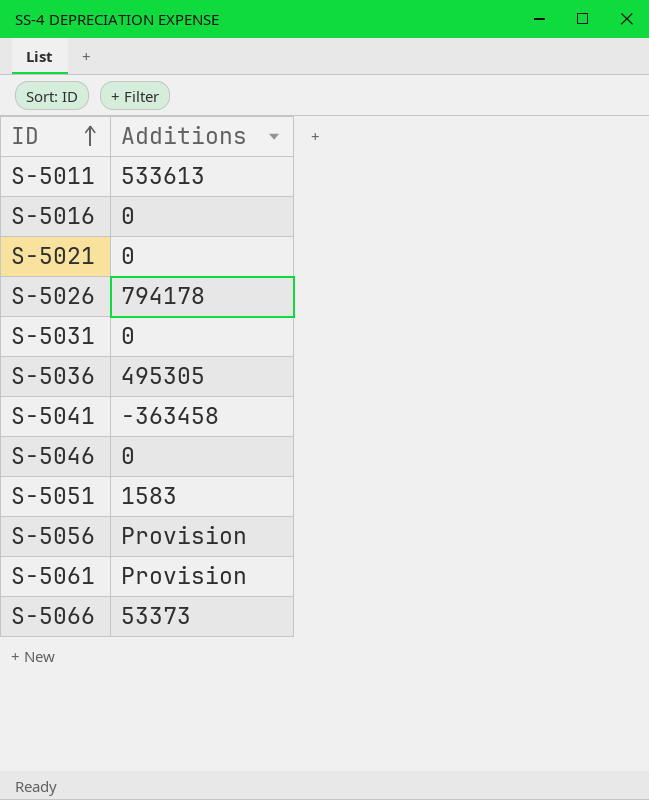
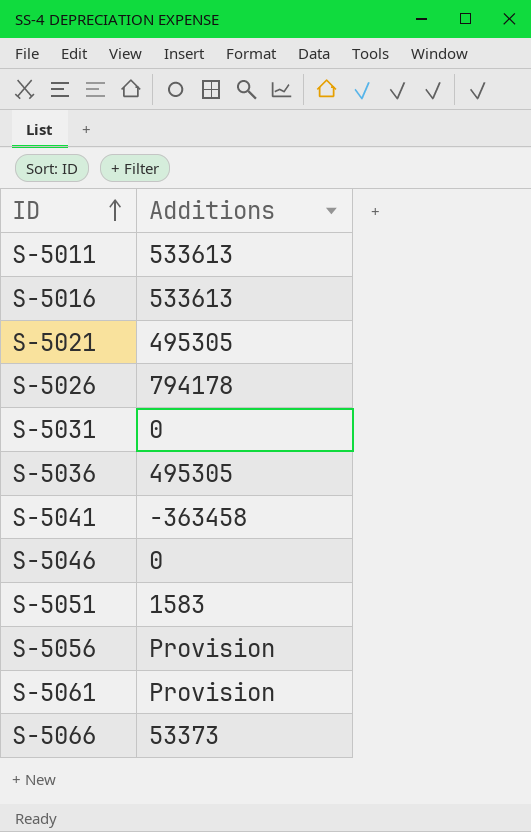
S-5016 | Additions: 0 -> 533613
S-5021 | Additions: 0 -> 495305

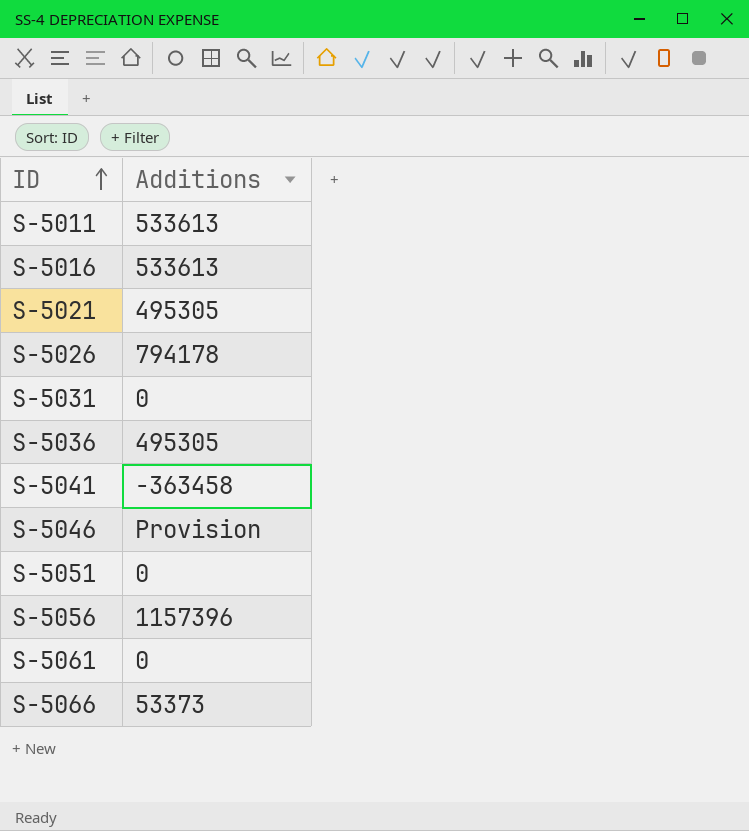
S-5046 | Additions: 0 -> Provision
S-5051 | Additions: 1583 -> 0
S-5056 | Additions: Provision -> 1157396
S-5061 | Additions: Provision -> 0

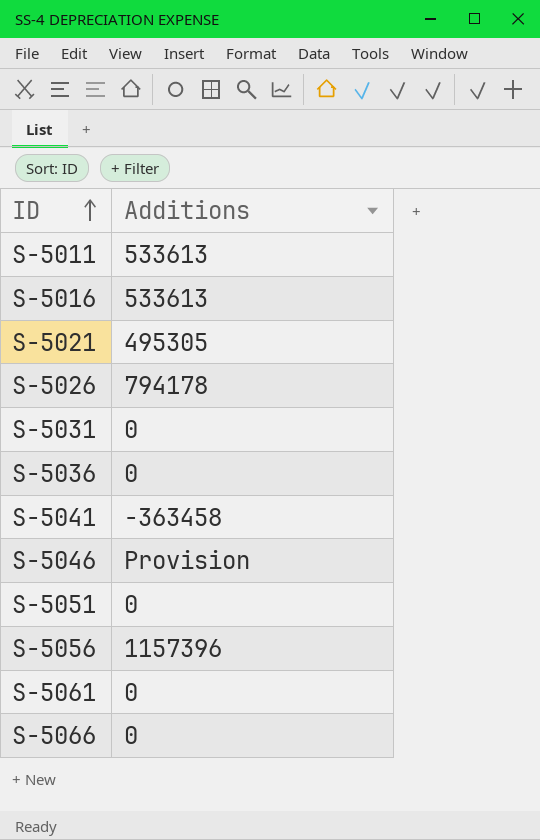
S-5036 | Additions: 495305 -> 0
S-5066 | Additions: 53373 -> 0

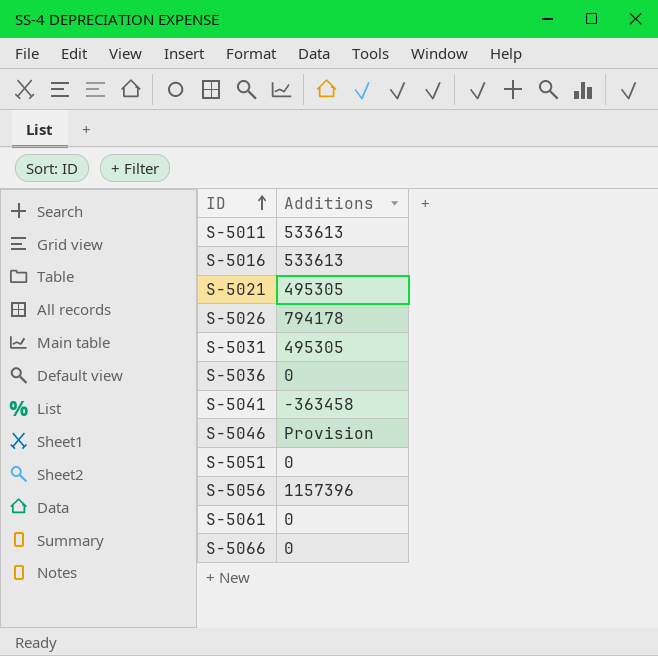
S-5031 | Additions: 0 -> 495305

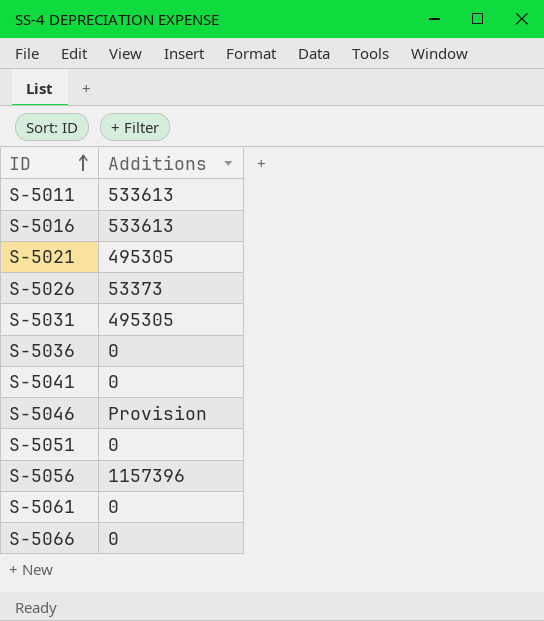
S-5026 | Additions: 794178 -> 53373
S-5041 | Additions: -363458 -> 0

